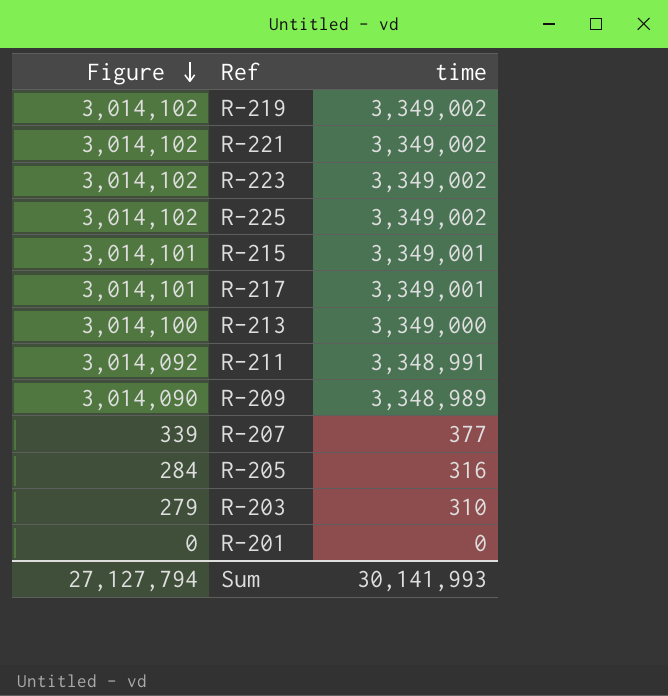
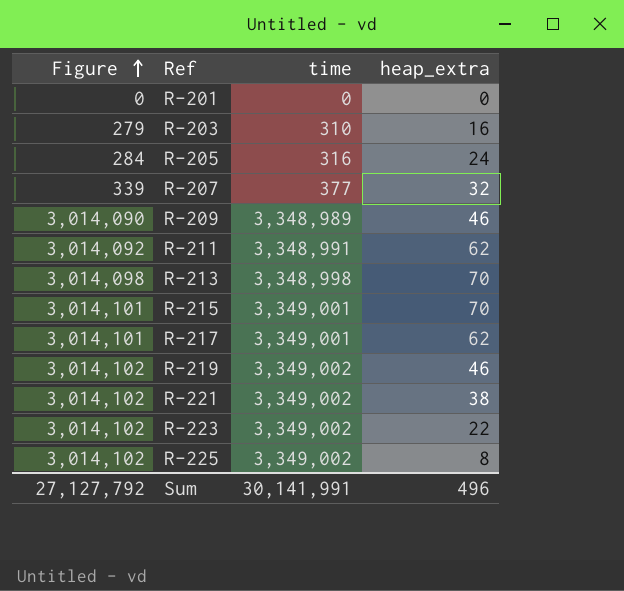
row order: Figure descending -> Figure ascending
column heap_extra | position: none -> 4
R-213 | Figure: 3,014,100 -> 3,014,098
R-213 | time: 3,349,000 -> 3,348,998
Sum | Figure: 27,127,794 -> 27,127,792
Sum | time: 30,141,993 -> 30,141,991

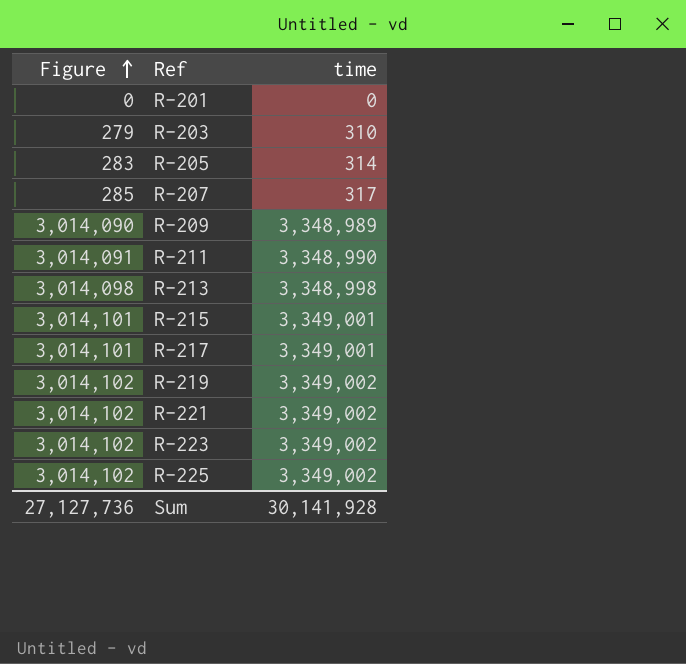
column heap_extra | position: 4 -> none
R-205 | Figure: 284 -> 283
R-205 | time: 316 -> 314
R-207 | Figure: 339 -> 285
R-207 | time: 377 -> 317
R-211 | Figure: 3,014,092 -> 3,014,091
R-211 | time: 3,348,991 -> 3,348,990
Sum | Figure: 27,127,792 -> 27,127,736
Sum | time: 30,141,991 -> 30,141,928

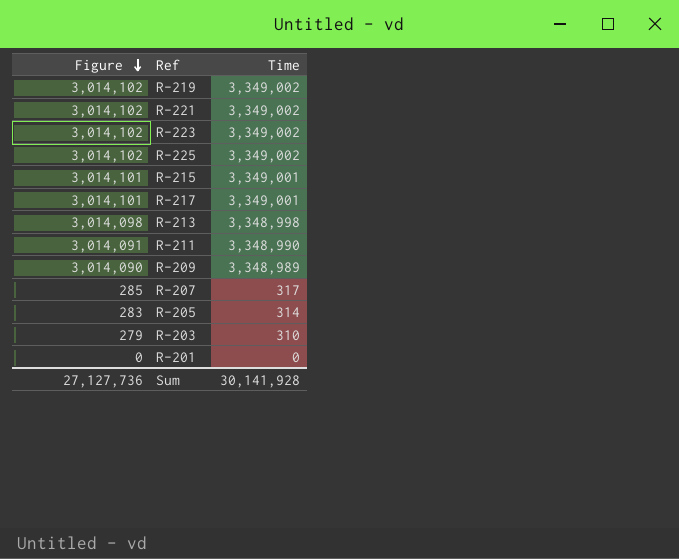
row order: Figure ascending -> Figure descending
column name: time -> Time

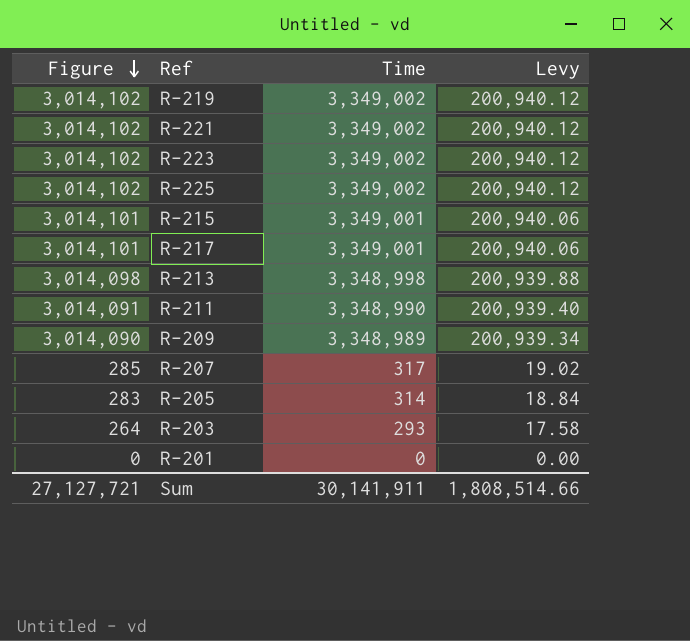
column Levy | formula: none -> [Time] * 0.06
R-203 | Figure: 279 -> 264
R-203 | Time: 310 -> 293
Sum | Figure: 27,127,736 -> 27,127,721
Sum | Time: 30,141,928 -> 30,141,911

